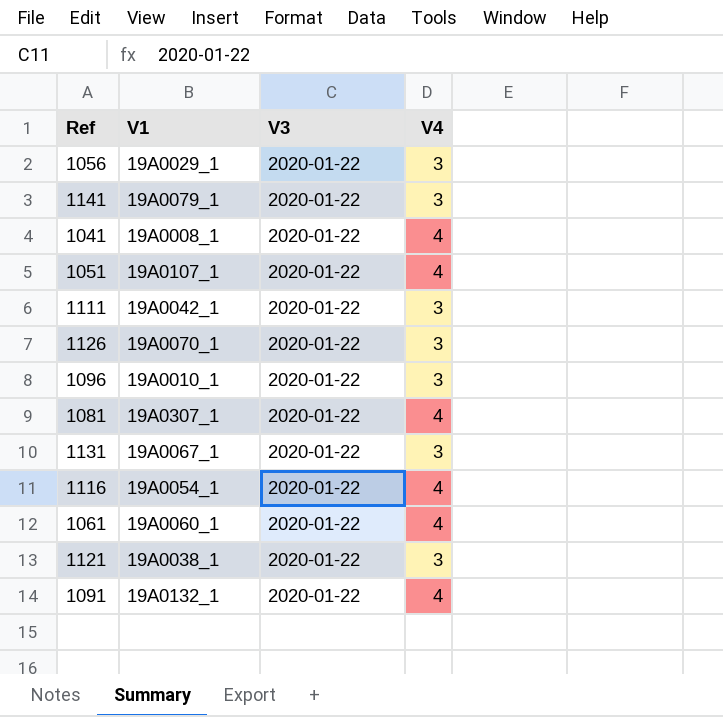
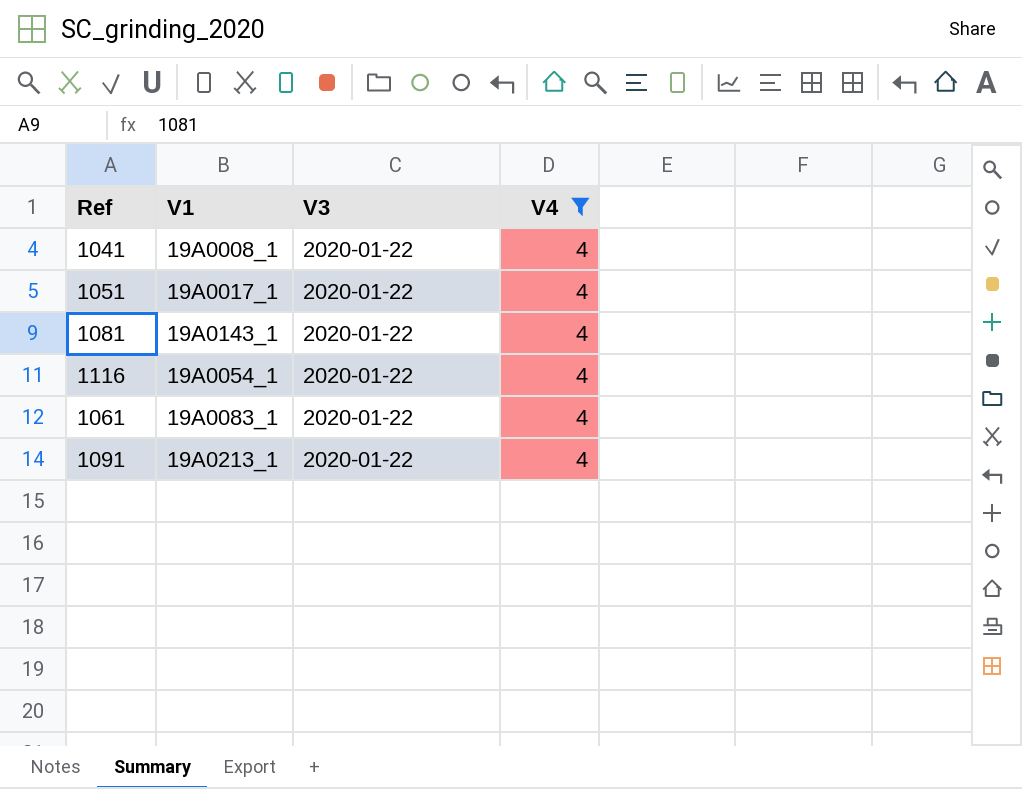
filter: none -> V4 = 4
1051 | V1: 19A0107_1 -> 19A0017_1
1081 | V1: 19A0307_1 -> 19A0143_1
1061 | V1: 19A0060_1 -> 19A0083_1
1091 | V1: 19A0132_1 -> 19A0213_1

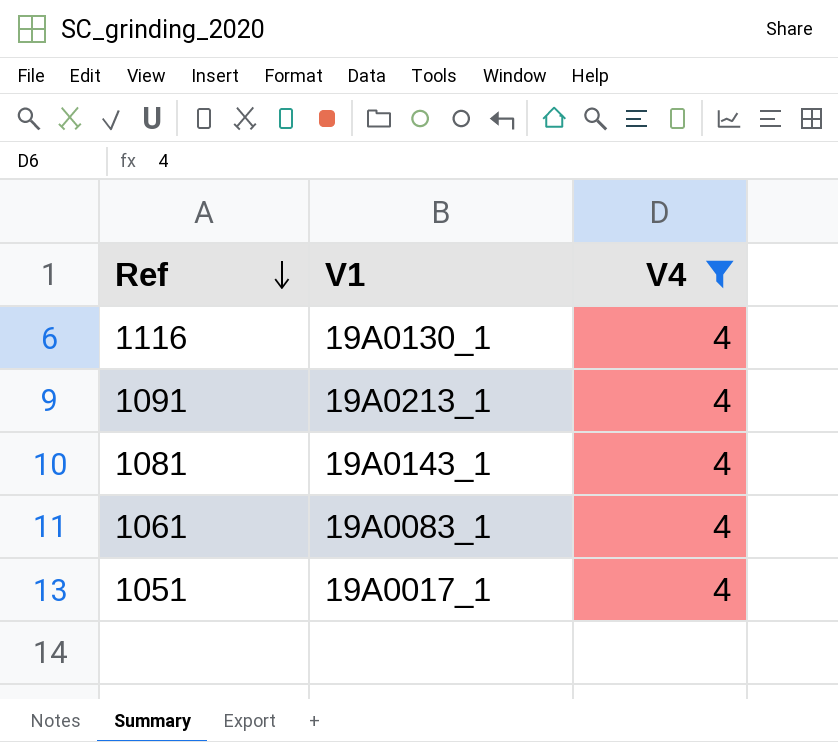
row order: none -> Ref descending
column V3 | position: 3 -> none
row 1041: 19A0008_1 | 2020-01-22 | 4 -> none
1116 | V1: 19A0054_1 -> 19A0130_1

